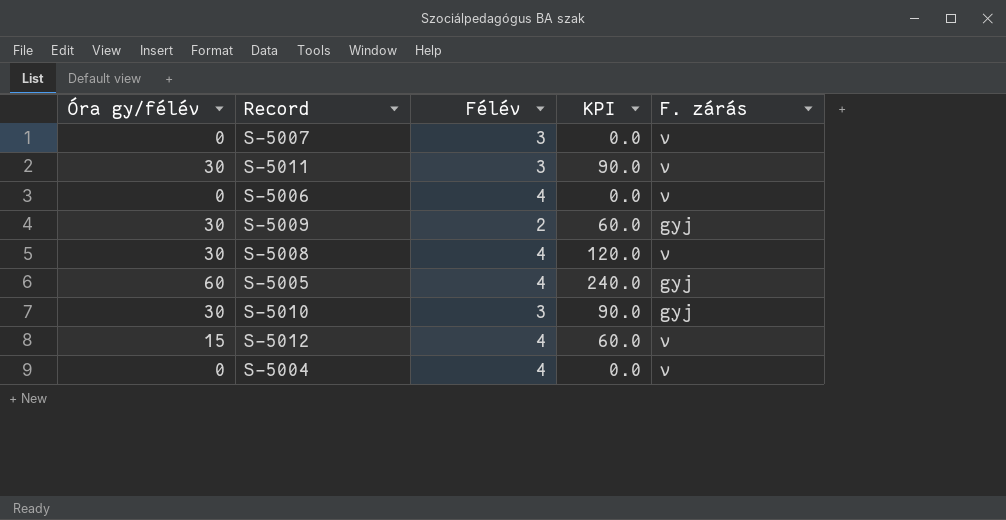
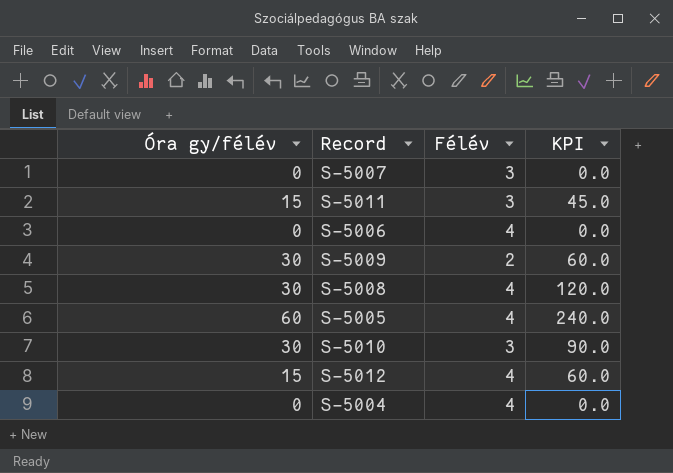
column F. zárás | position: 5 -> none
S-5011 | Óra gy/félév: 30 -> 15
S-5011 | KPI: 90.0 -> 45.0

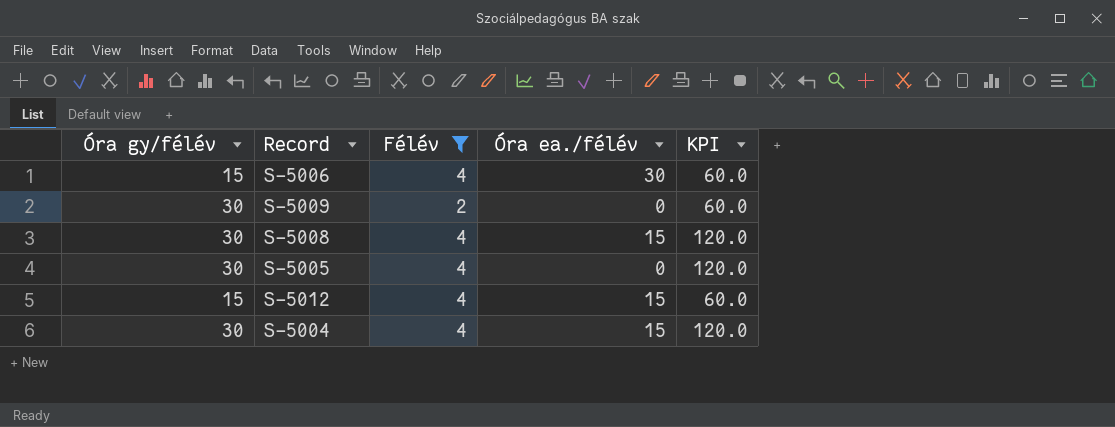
filter: none -> Félév != 3
column Óra ea./félév | position: none -> 4
S-5006 | Óra gy/félév: 0 -> 15
S-5006 | KPI: 0.0 -> 60.0
S-5005 | Óra gy/félév: 60 -> 30
S-5005 | KPI: 240.0 -> 120.0
S-5004 | Óra gy/félév: 0 -> 30
S-5004 | KPI: 0.0 -> 120.0

